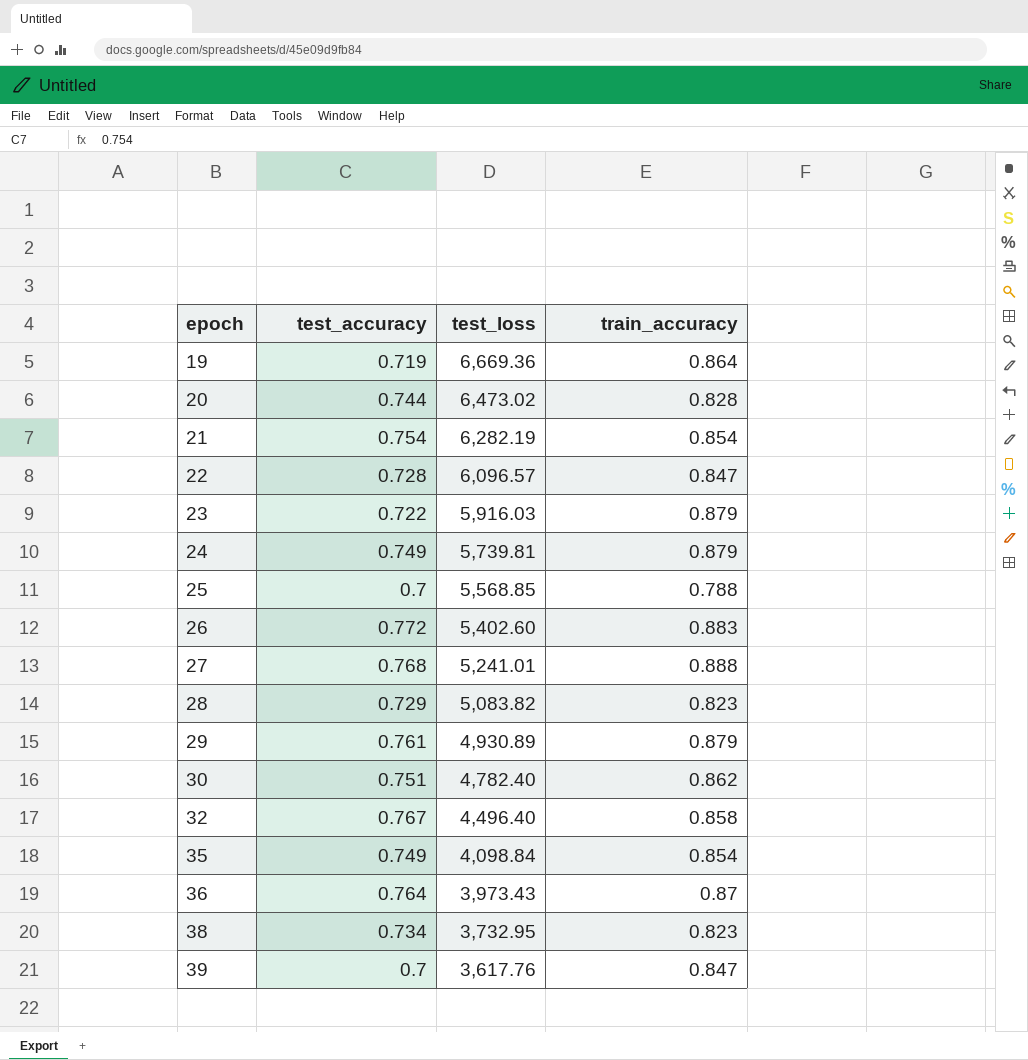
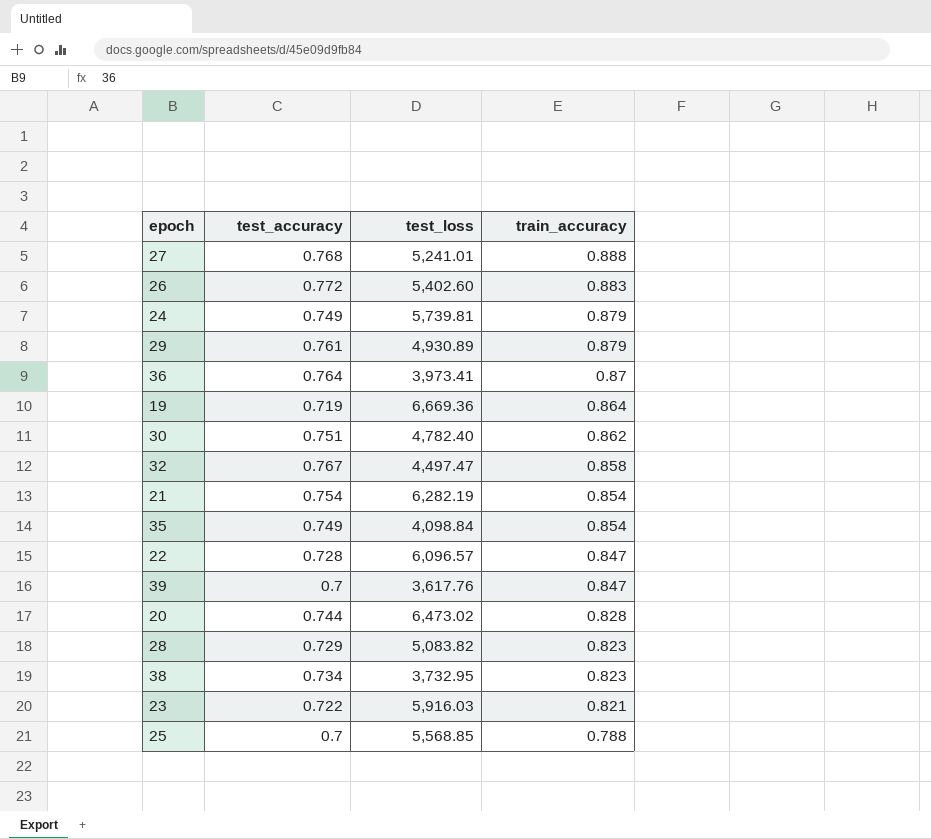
row order: epoch ascending -> train_accuracy descending
36 | test_loss: 3,973.43 -> 3,973.41
32 | test_loss: 4,496.40 -> 4,497.47
23 | train_accuracy: 0.879 -> 0.821

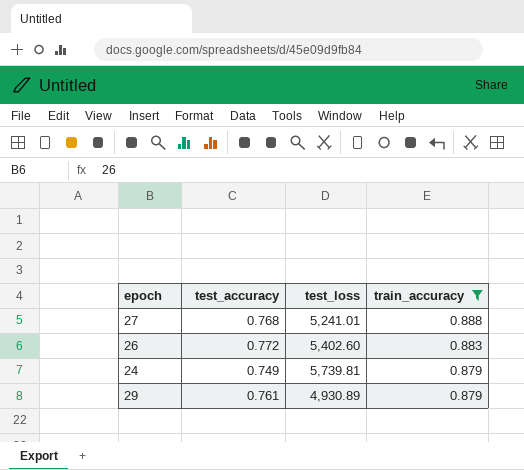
filter: none -> train_accuracy >= 0.879

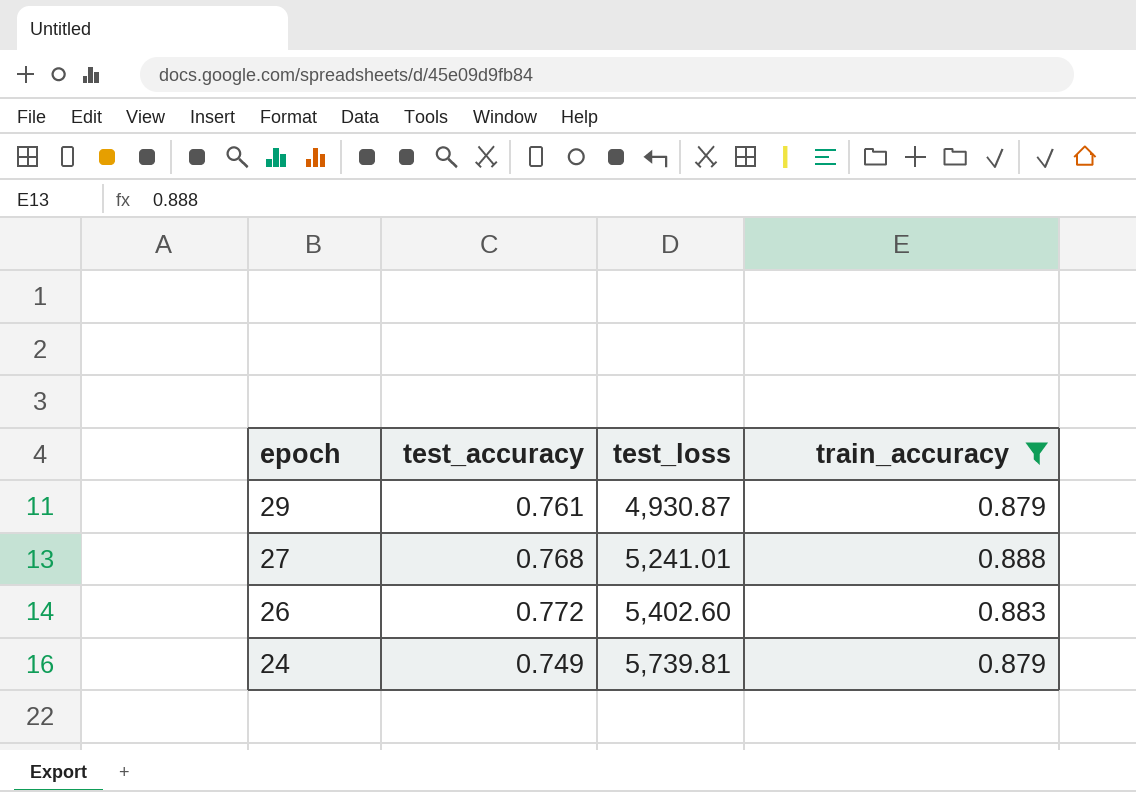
row order: train_accuracy descending -> epoch descending
29 | test_loss: 4,930.89 -> 4,930.87

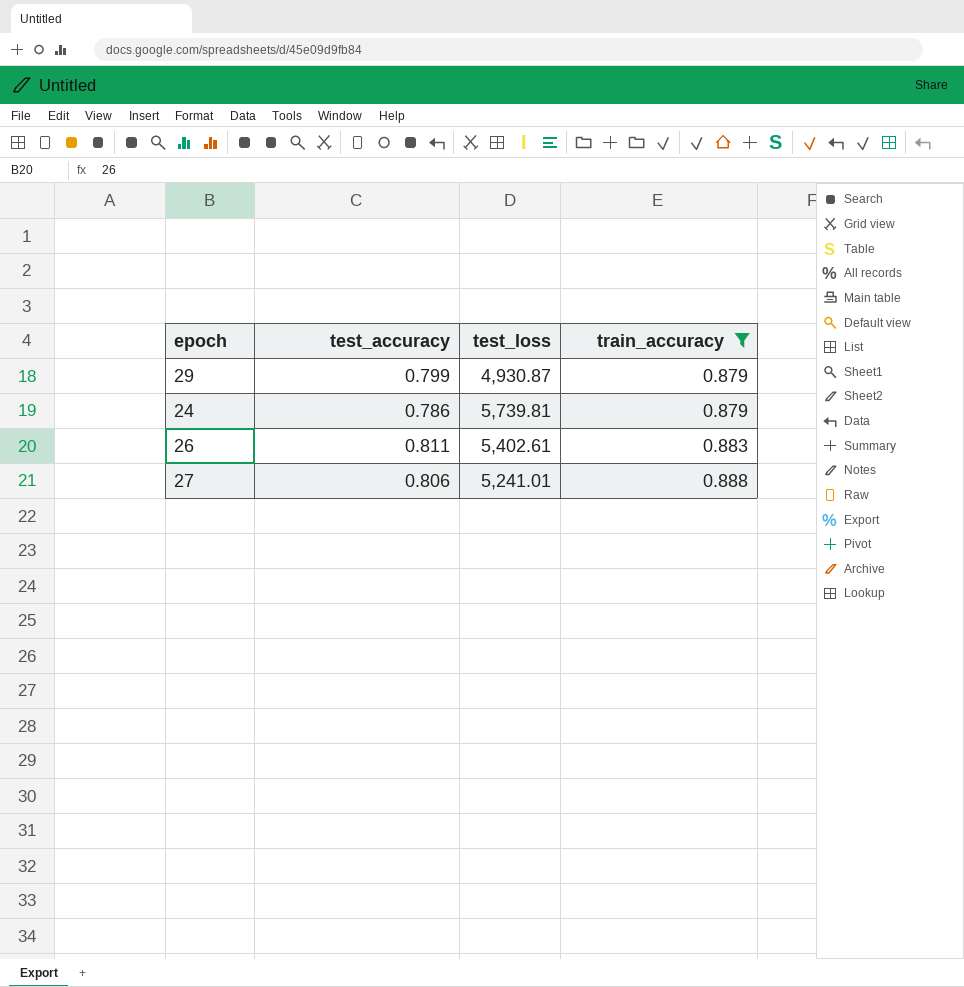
row order: epoch descending -> train_accuracy ascending
29 | test_accuracy: 0.761 -> 0.799
24 | test_accuracy: 0.749 -> 0.786
26 | test_accuracy: 0.772 -> 0.811
26 | test_loss: 5,402.60 -> 5,402.61
27 | test_accuracy: 0.768 -> 0.806

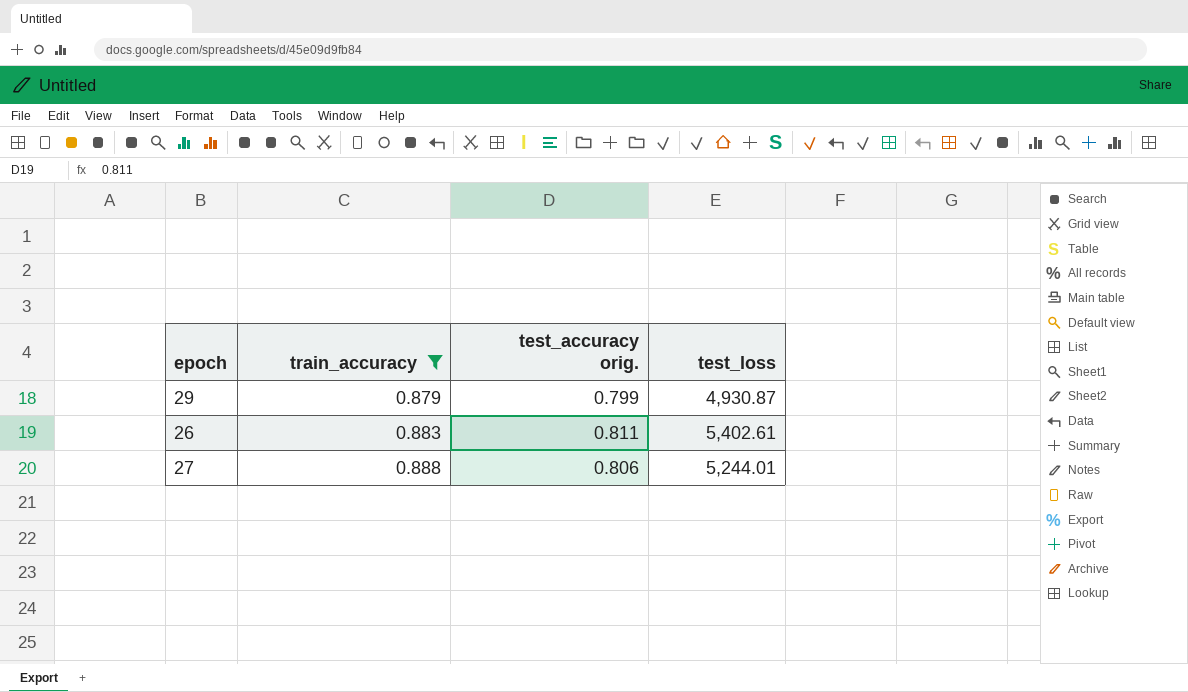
column train_accuracy | position: 4 -> 2
column name: test_accuracy -> test_accuracy orig.
row 24: 0.786 | 5,739.81 | 0.879 -> none
27 | test_loss: 5,241.01 -> 5,244.01

